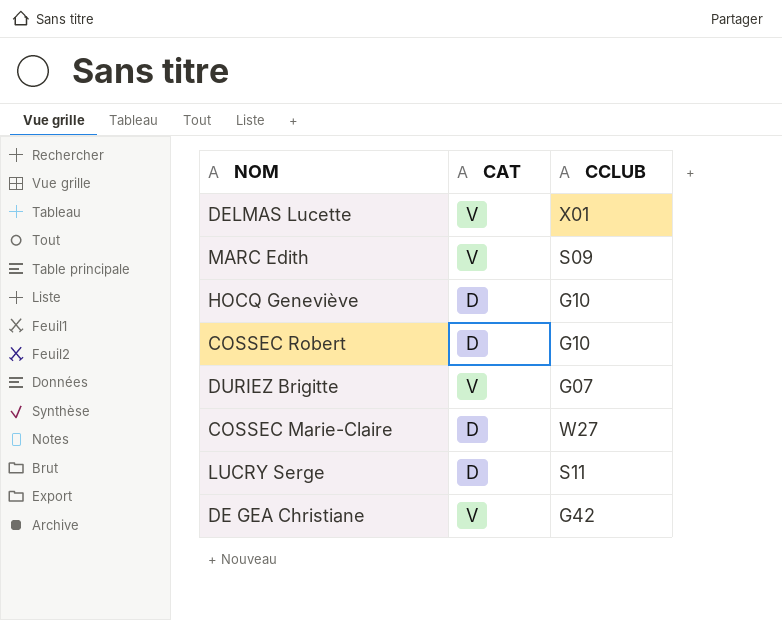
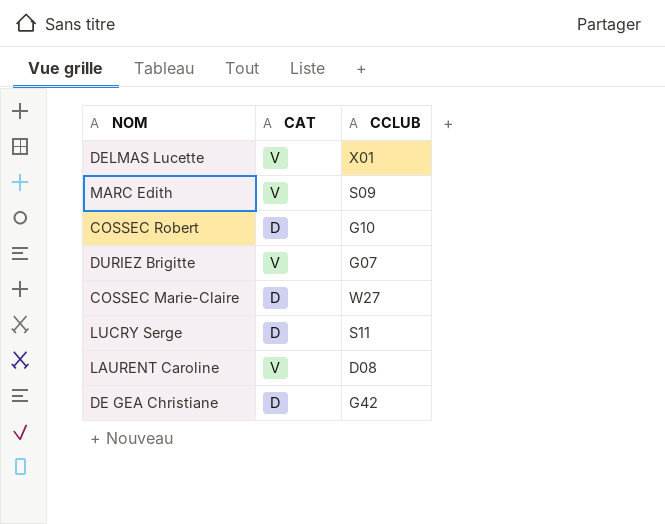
row HOCQ Geneviève: D | G10 -> none
row LAURENT Caroline: none -> V | D08
DE GEA Christiane | CAT: V -> D

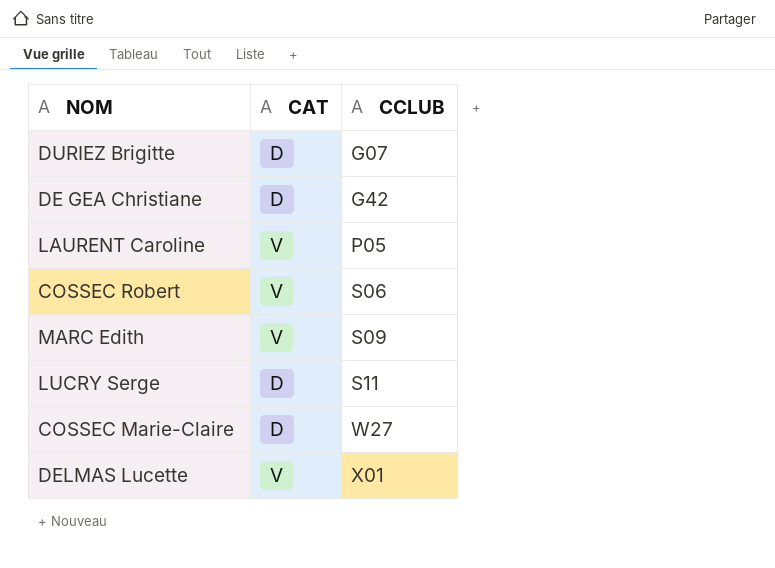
row order: none -> CCLUB ascending
DURIEZ Brigitte | CAT: V -> D
LAURENT Caroline | CCLUB: D08 -> P05
COSSEC Robert | CAT: D -> V
COSSEC Robert | CCLUB: G10 -> S06

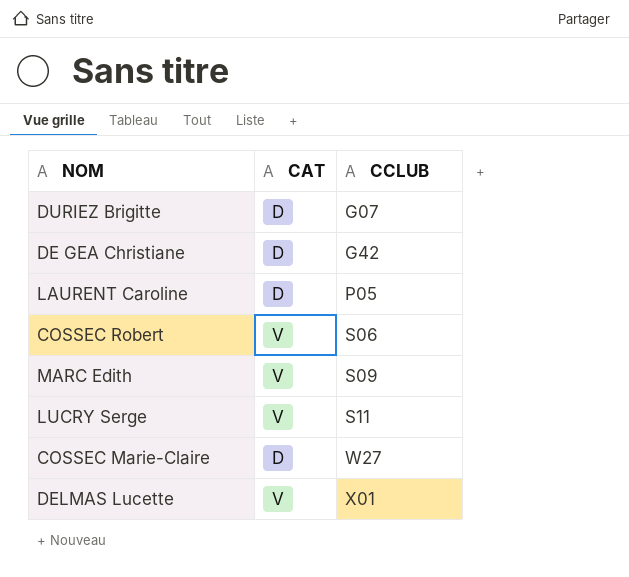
LAURENT Caroline | CAT: V -> D
LUCRY Serge | CAT: D -> V

